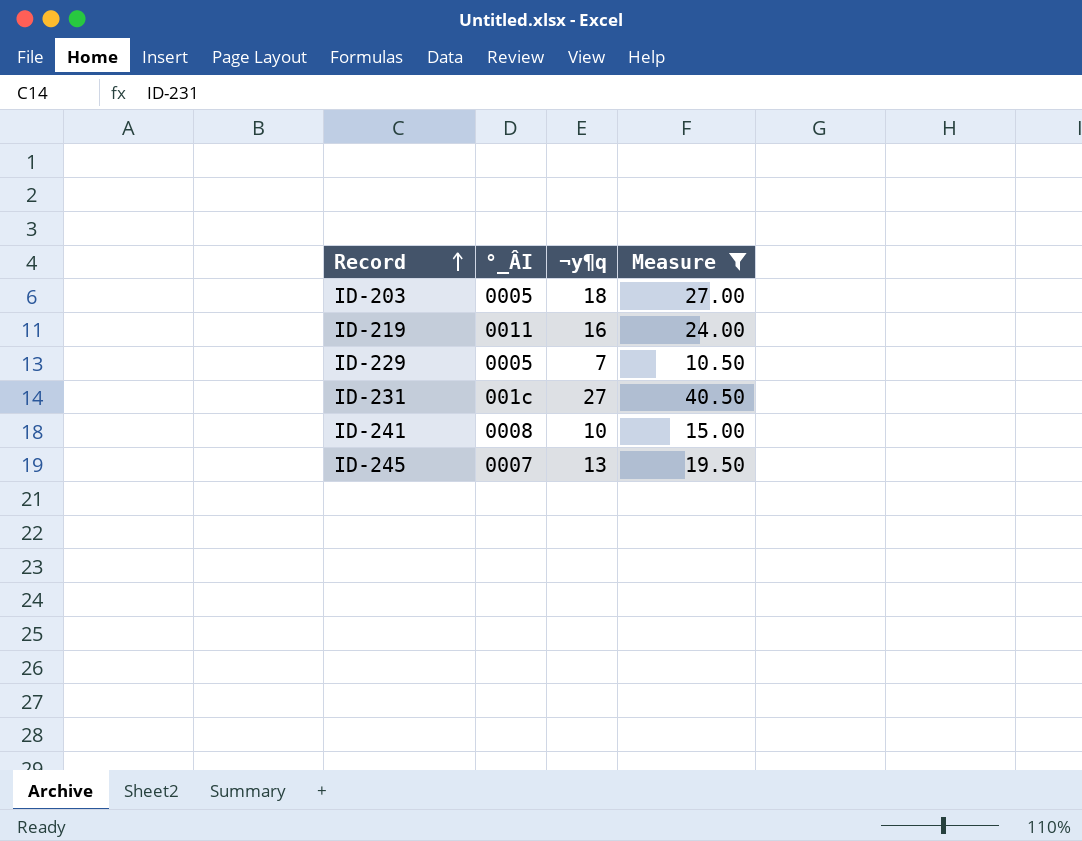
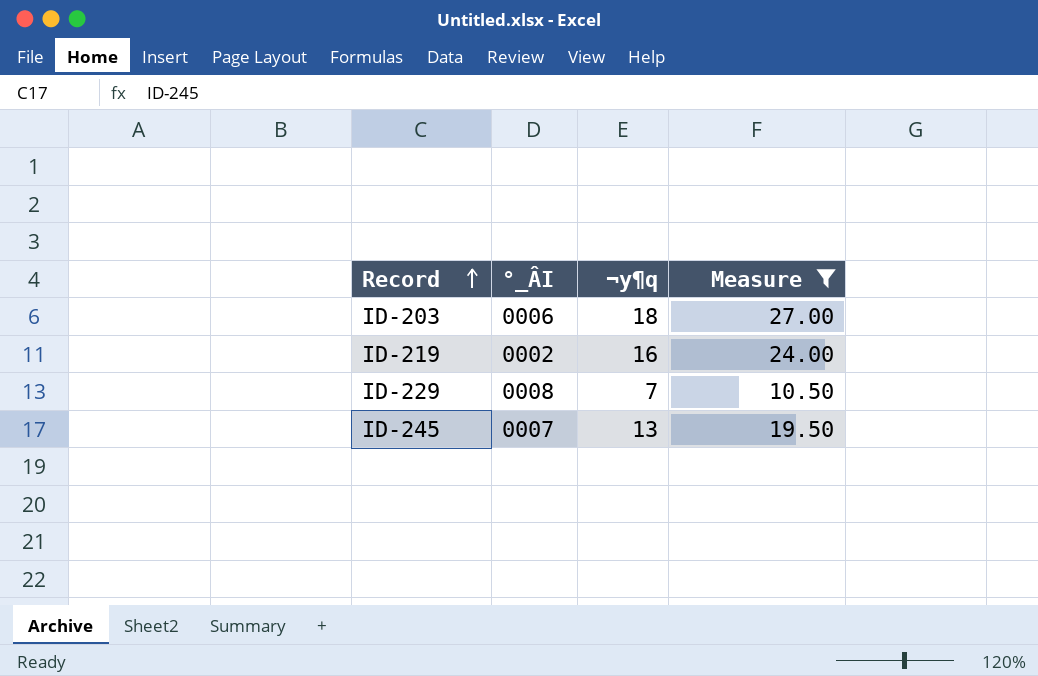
row ID-231: 001c | 27 | 40.50 -> none
row ID-241: 0008 | 10 | 15.00 -> none
ID-203 | °_ÂI: 0005 -> 0006
ID-219 | °_ÂI: 0011 -> 0002
ID-229 | °_ÂI: 0005 -> 0008

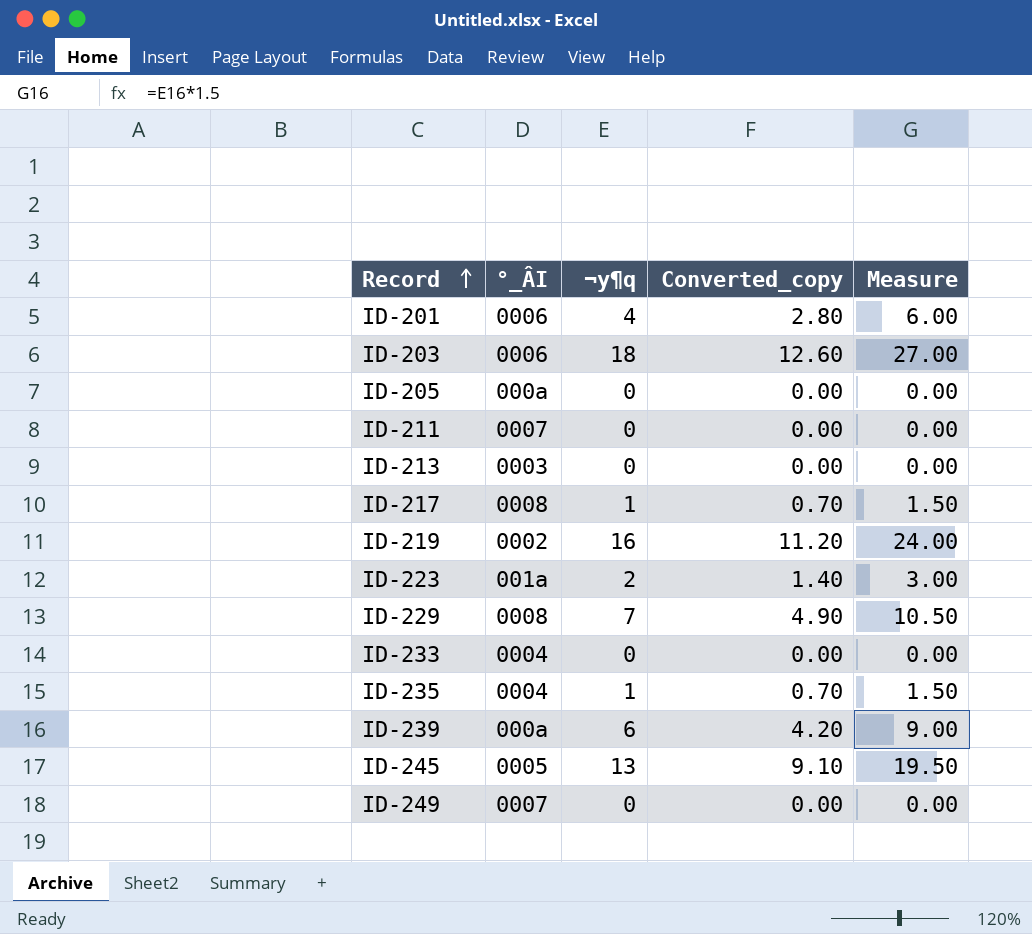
filter: Measure >= 10.50 -> none
column Converted_copy | formula: none -> [¬y¶q] * 0.7
ID-245 | °_ÂI: 0007 -> 0005

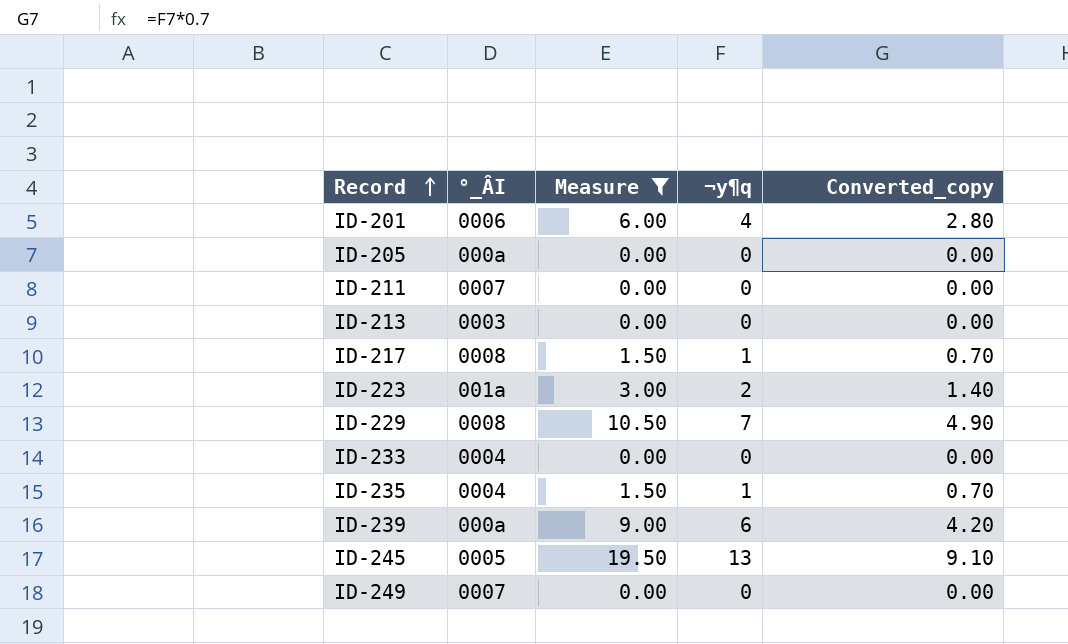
filter: none -> Measure <= 19.50
column Measure | position: 5 -> 3

